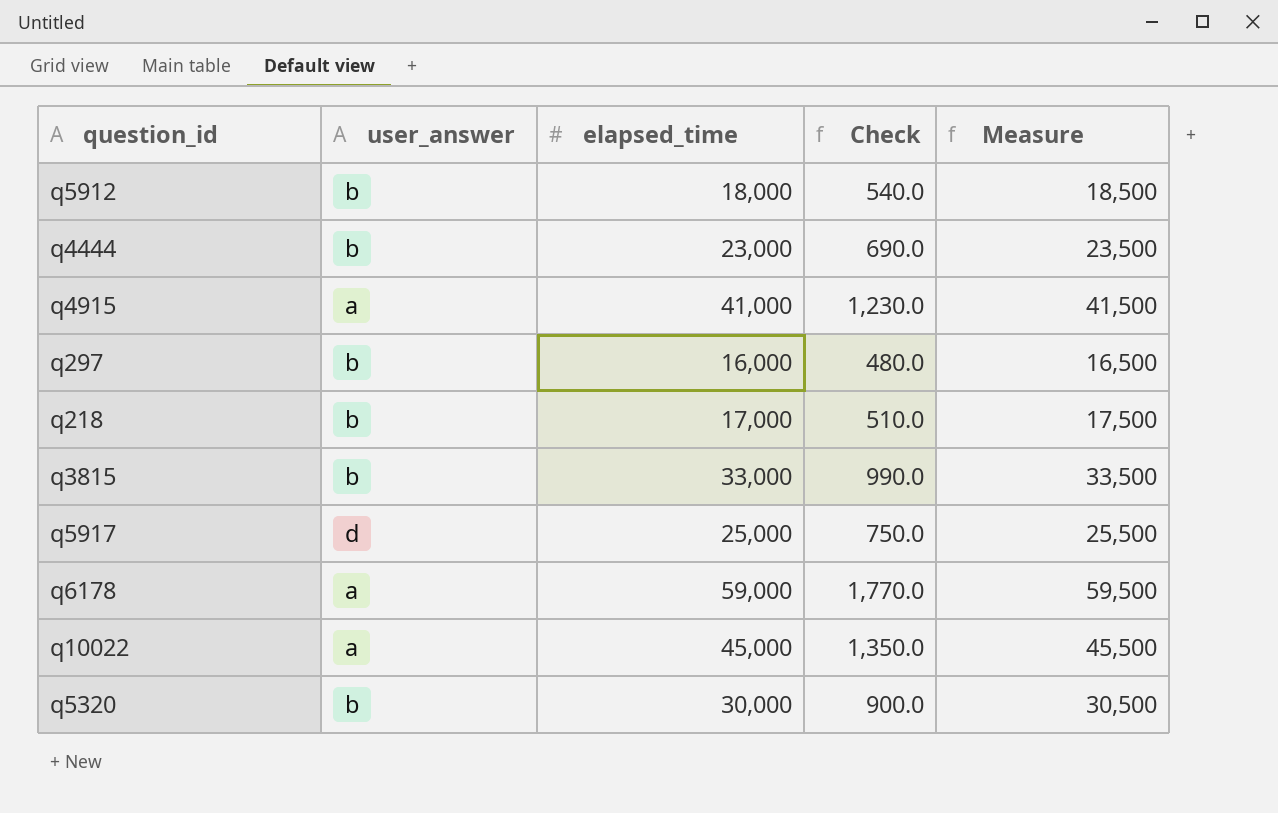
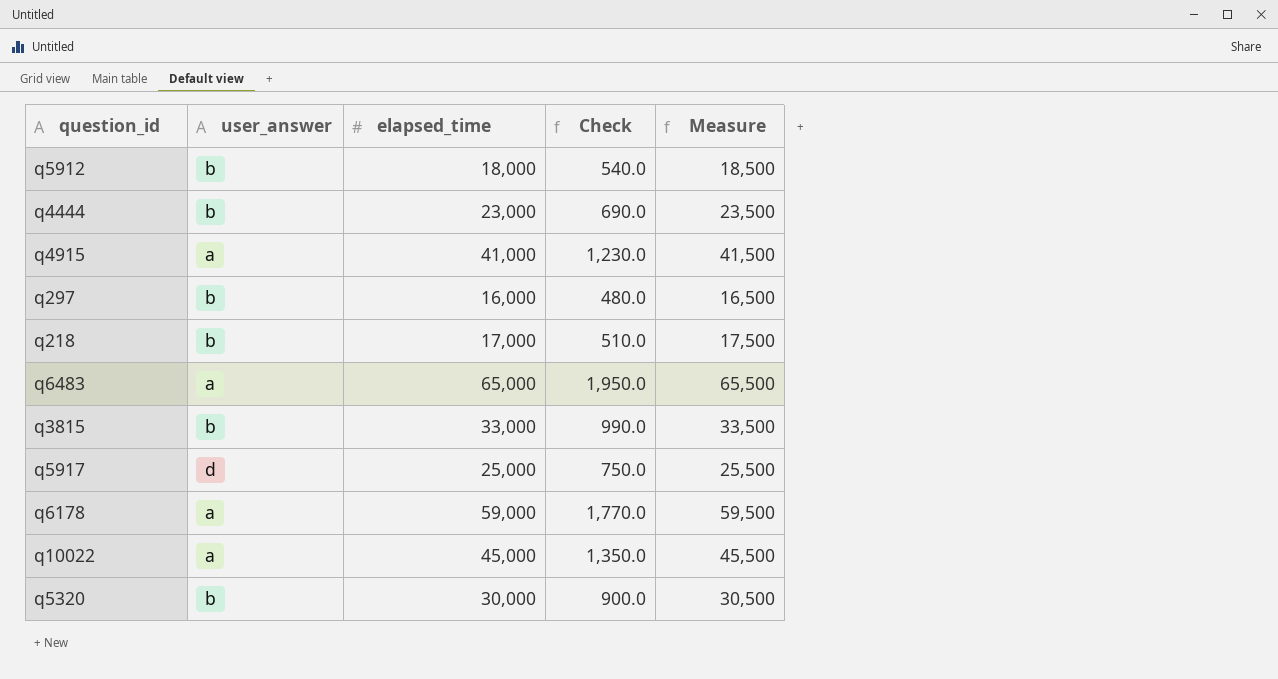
row q6483: none -> a | 65,000 | 1,950.0 | 65,500

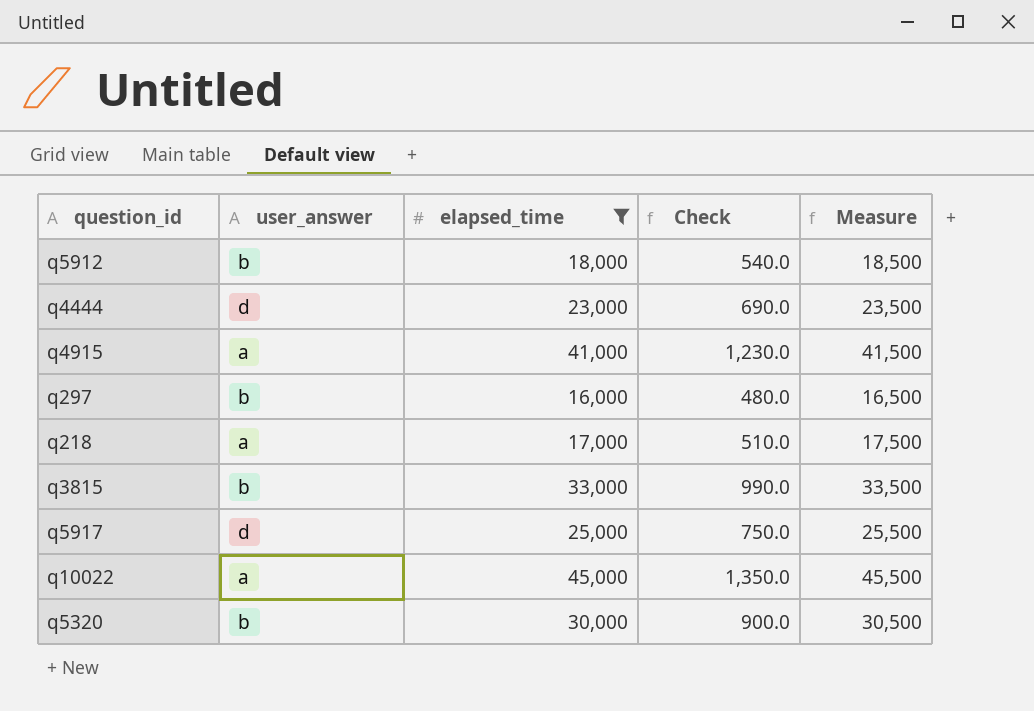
filter: none -> elapsed_time <= 45,000
q4444 | user_answer: b -> d
q218 | user_answer: b -> a

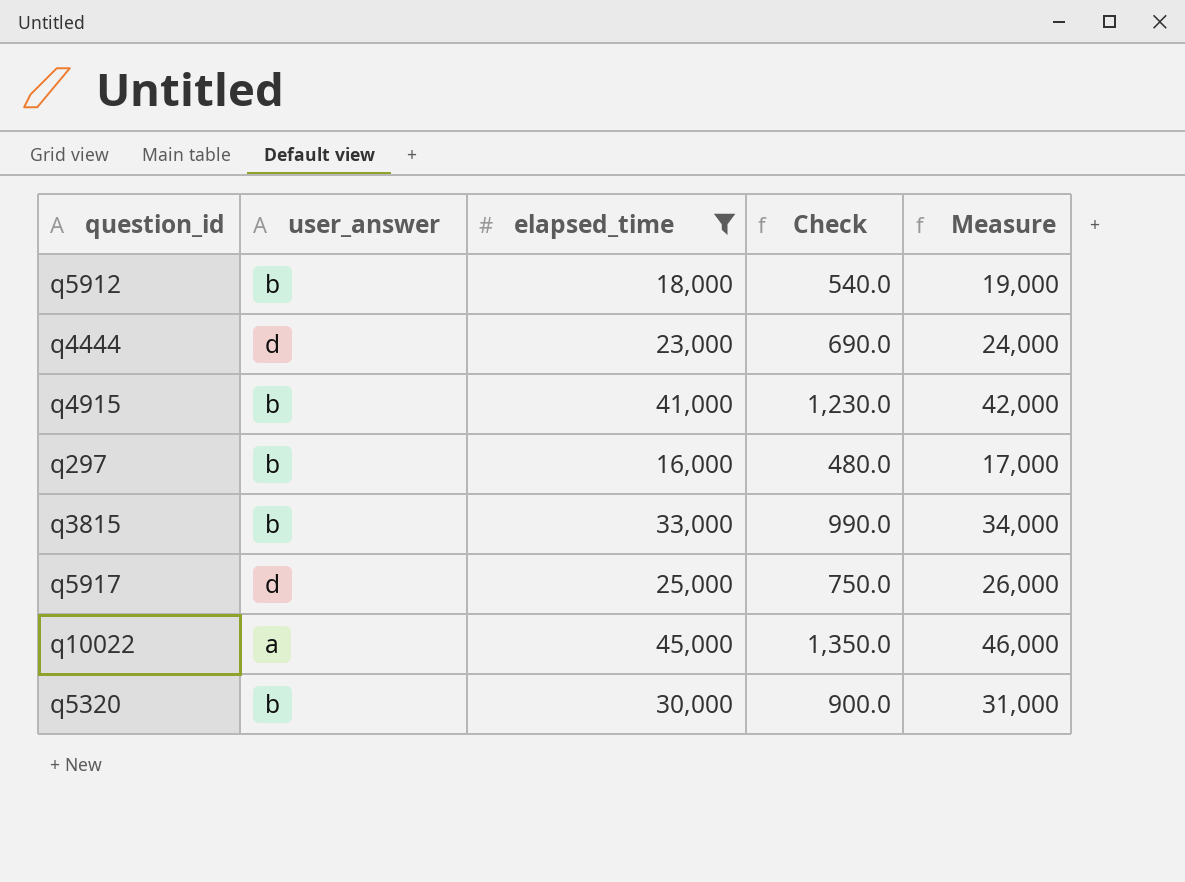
column Measure | formula: [elapsed_time] + 500 -> [elapsed_time] + 1000
row q218: a | 17,000 | 510.0 | 17,500 -> none
q4915 | user_answer: a -> b

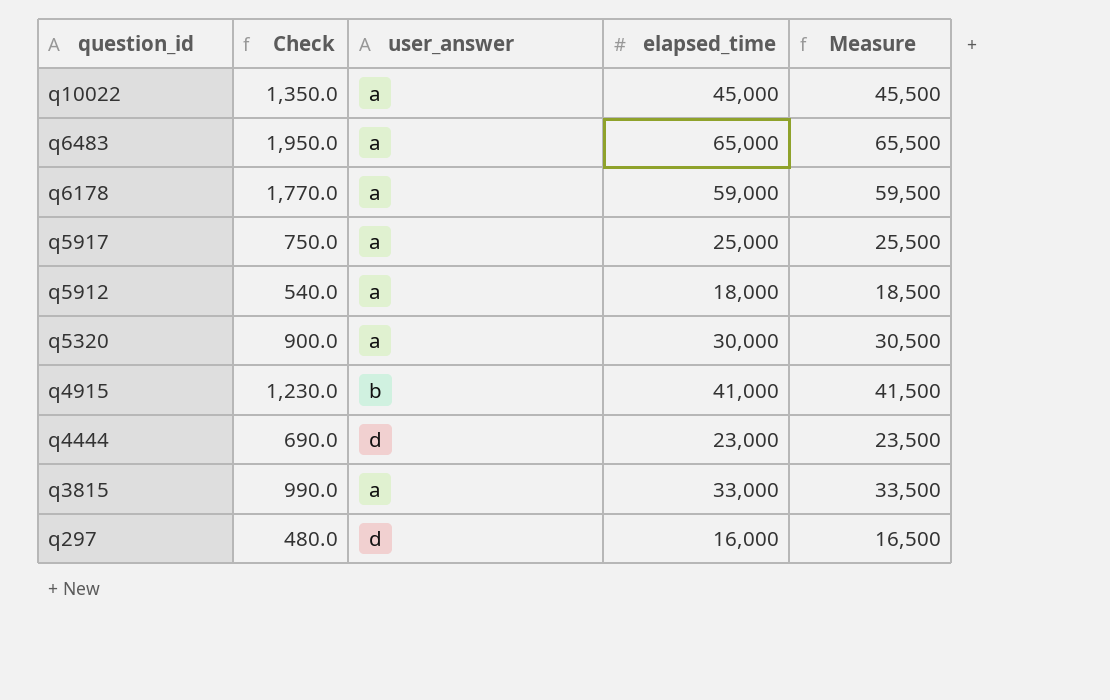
filter: elapsed_time <= 45,000 -> none
row order: none -> question_id descending
column Check | position: 4 -> 2
column Measure | formula: [elapsed_time] + 1000 -> [elapsed_time] + 500
q5917 | user_answer: d -> a
q5912 | user_answer: b -> a
q5320 | user_answer: b -> a
q3815 | user_answer: b -> a
q297 | user_answer: b -> d

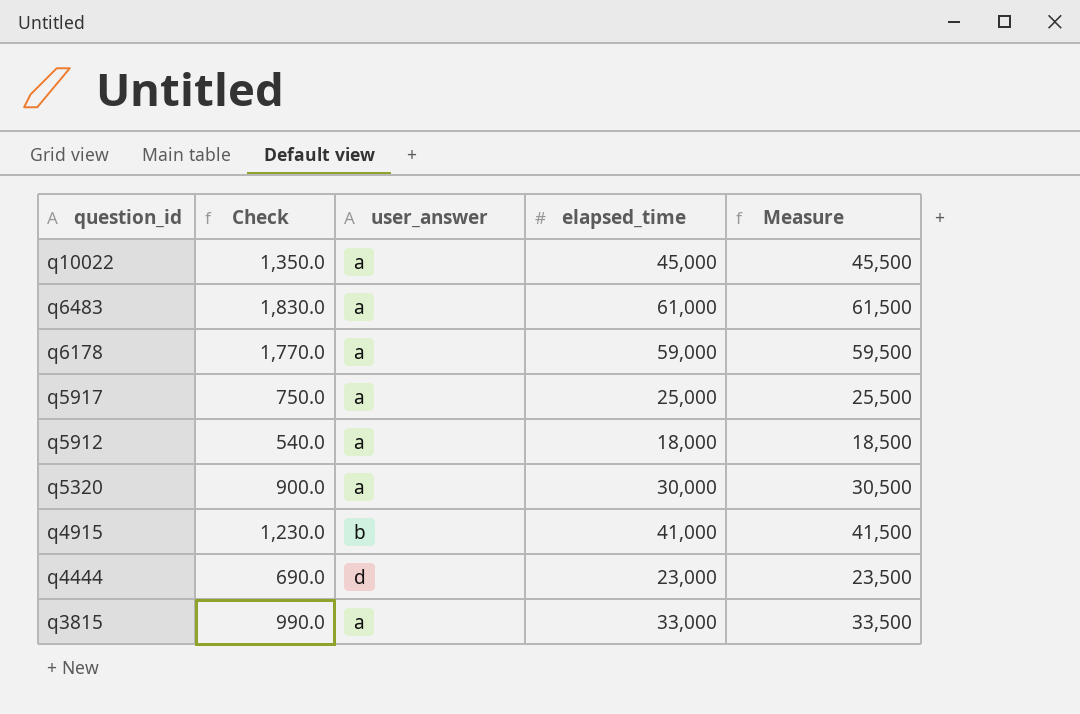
row q297: 480.0 | d | 16,000 | 16,500 -> none
q6483 | Check: 1,950.0 -> 1,830.0
q6483 | elapsed_time: 65,000 -> 61,000
q6483 | Measure: 65,500 -> 61,500

